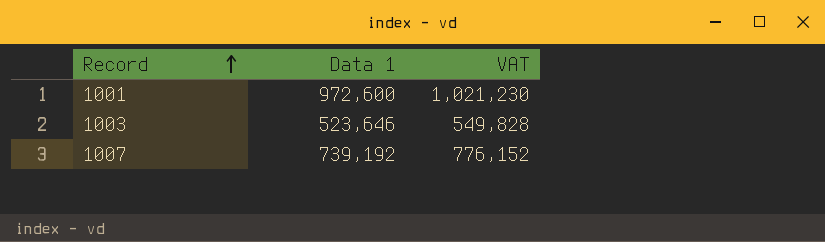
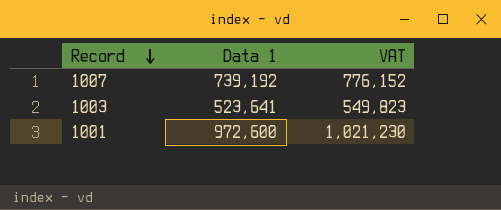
row order: Record ascending -> Record descending
1003 | Data 1: 523,646 -> 523,641
1003 | VAT: 549,828 -> 549,823

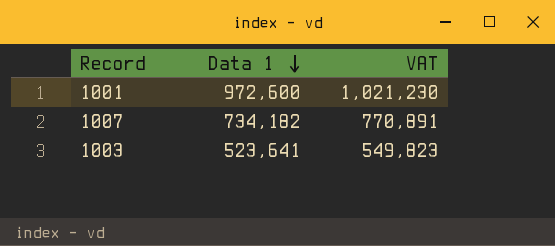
row order: Record descending -> Data 1 descending
1007 | Data 1: 739,192 -> 734,182
1007 | VAT: 776,152 -> 770,891

